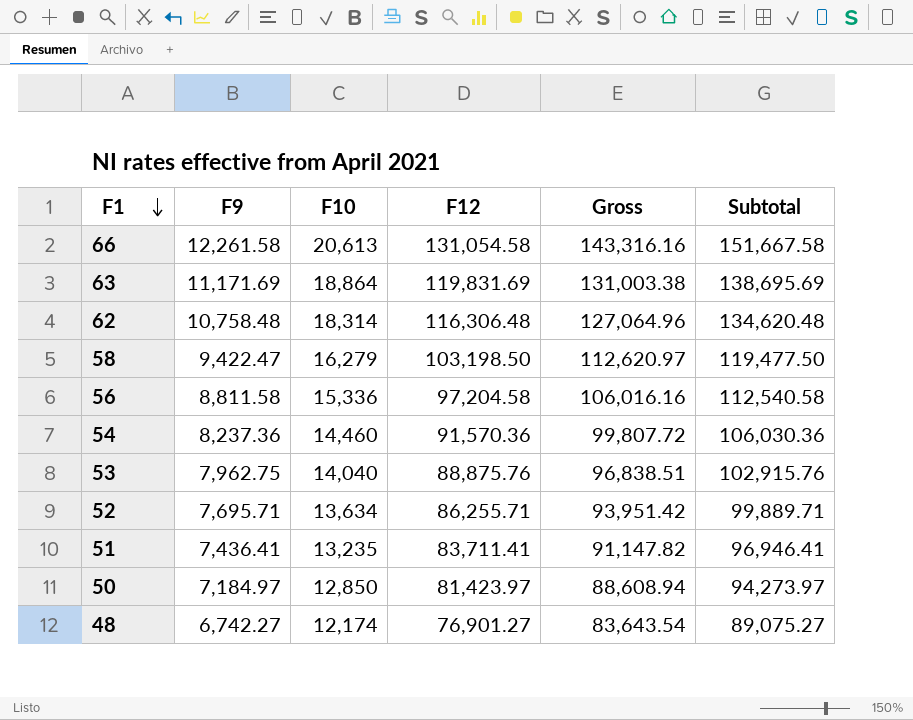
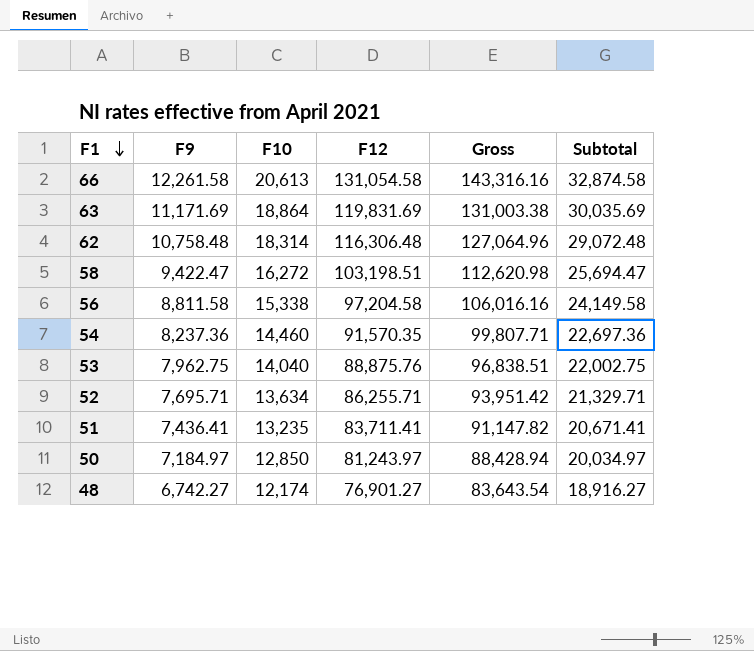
column Subtotal | formula: [F10] + [F12] -> [F9] + [F10]
58 | F10: 16,279 -> 16,272
58 | F12: 103,198.50 -> 103,198.51
58 | Gross: 112,620.97 -> 112,620.98
56 | F10: 15,336 -> 15,338
54 | F12: 91,570.36 -> 91,570.35
54 | Gross: 99,807.72 -> 99,807.71
50 | F12: 81,423.97 -> 81,243.97
50 | Gross: 88,608.94 -> 88,428.94

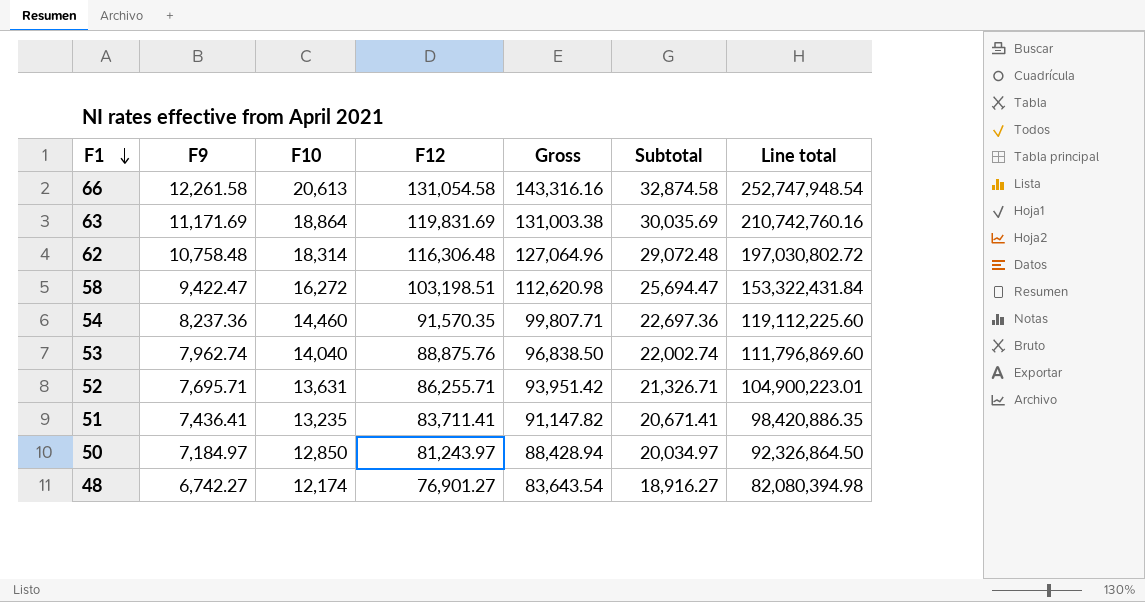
column Line total | formula: none -> [F9] * [F10]
row 56: 8,811.58 | 15,338 | 97,204.58 | 106,016.16 | 24,149.58 -> none
53 | F9: 7,962.75 -> 7,962.74
53 | Gross: 96,838.51 -> 96,838.50
53 | Subtotal: 22,002.75 -> 22,002.74
52 | F10: 13,634 -> 13,631
52 | Subtotal: 21,329.71 -> 21,326.71

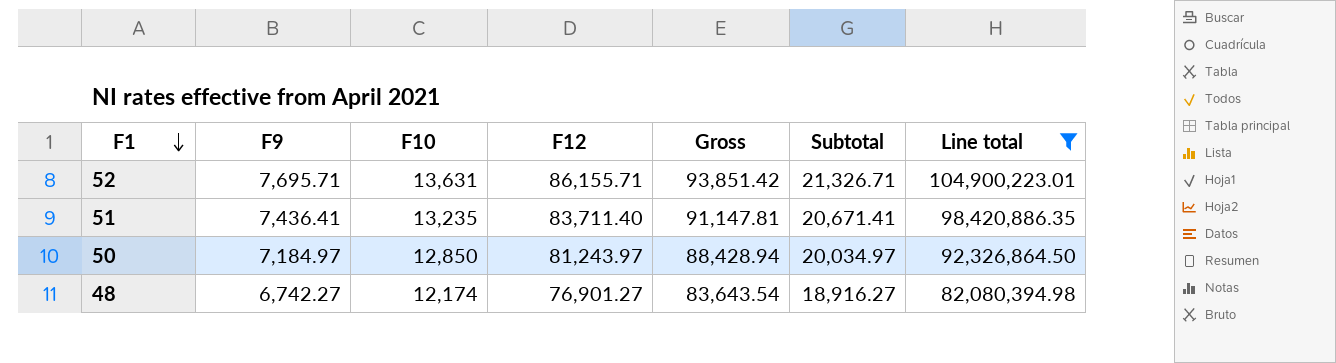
filter: none -> Line total <= 104,900,223.01
52 | F12: 86,255.71 -> 86,155.71
52 | Gross: 93,951.42 -> 93,851.42
51 | F12: 83,711.41 -> 83,711.40
51 | Gross: 91,147.82 -> 91,147.81

